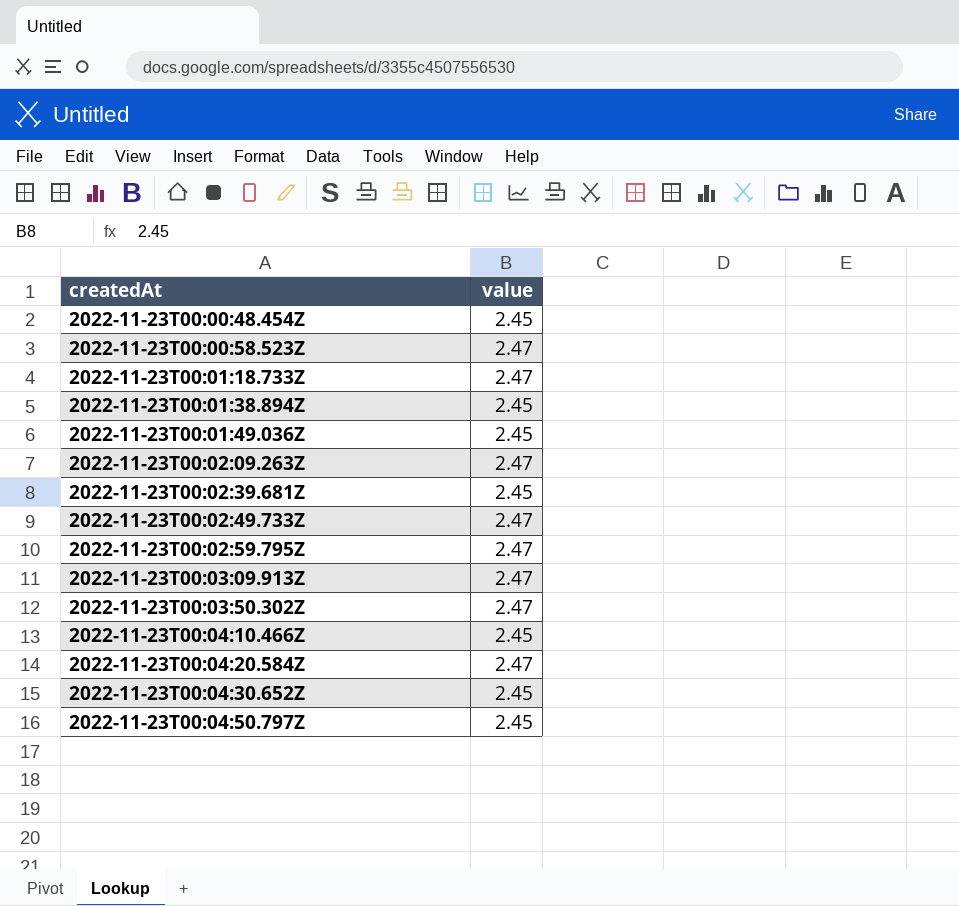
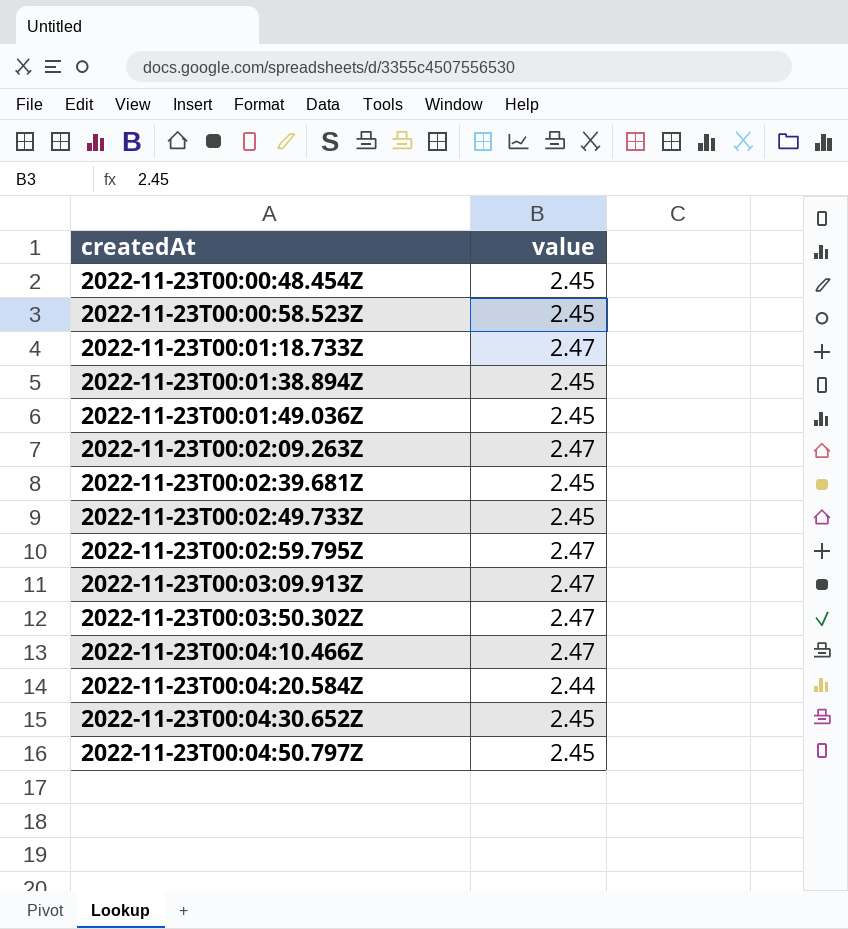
2022-11-23T00:00:58.523Z | value: 2.47 -> 2.45
2022-11-23T00:02:49.733Z | value: 2.47 -> 2.45
2022-11-23T00:04:10.466Z | value: 2.45 -> 2.47
2022-11-23T00:04:20.584Z | value: 2.47 -> 2.44

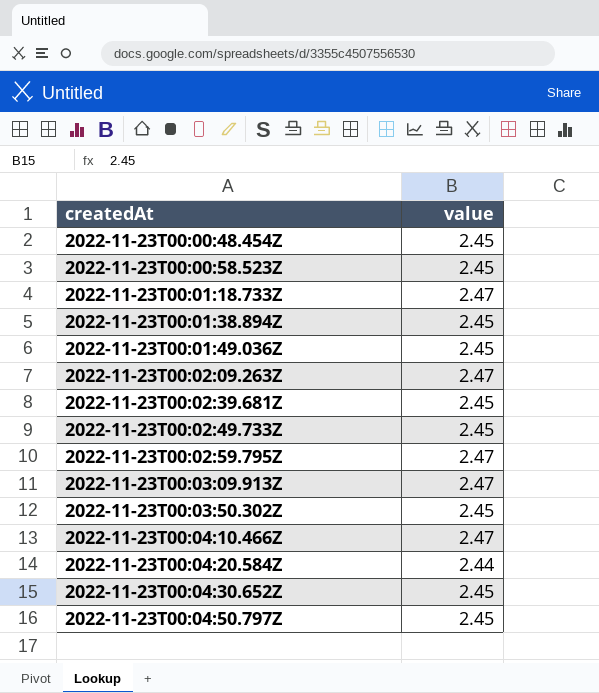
2022-11-23T00:03:50.302Z | value: 2.47 -> 2.45

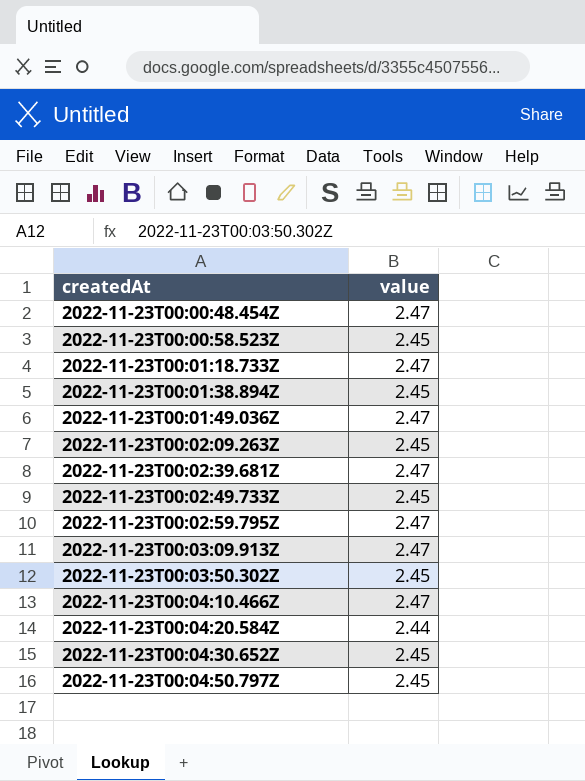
2022-11-23T00:00:48.454Z | value: 2.45 -> 2.47
2022-11-23T00:01:49.036Z | value: 2.45 -> 2.47
2022-11-23T00:02:09.263Z | value: 2.47 -> 2.45
2022-11-23T00:02:39.681Z | value: 2.45 -> 2.47

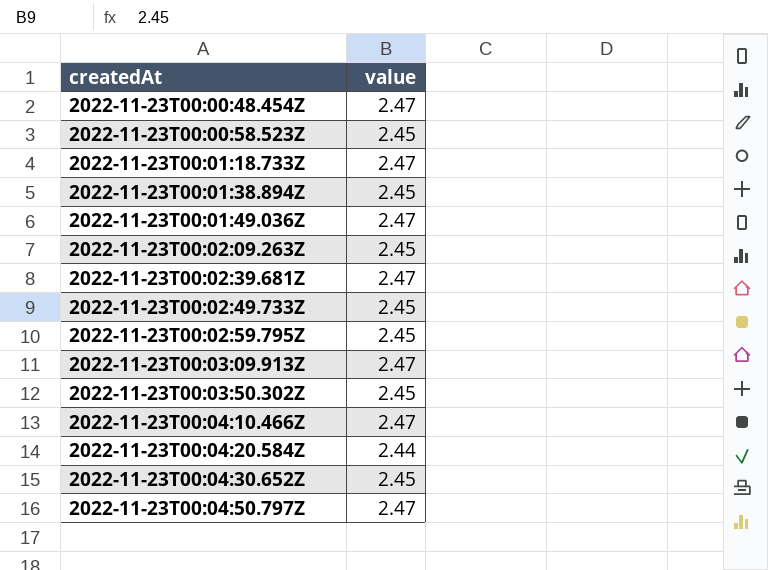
2022-11-23T00:02:59.795Z | value: 2.47 -> 2.45
2022-11-23T00:04:50.797Z | value: 2.45 -> 2.47

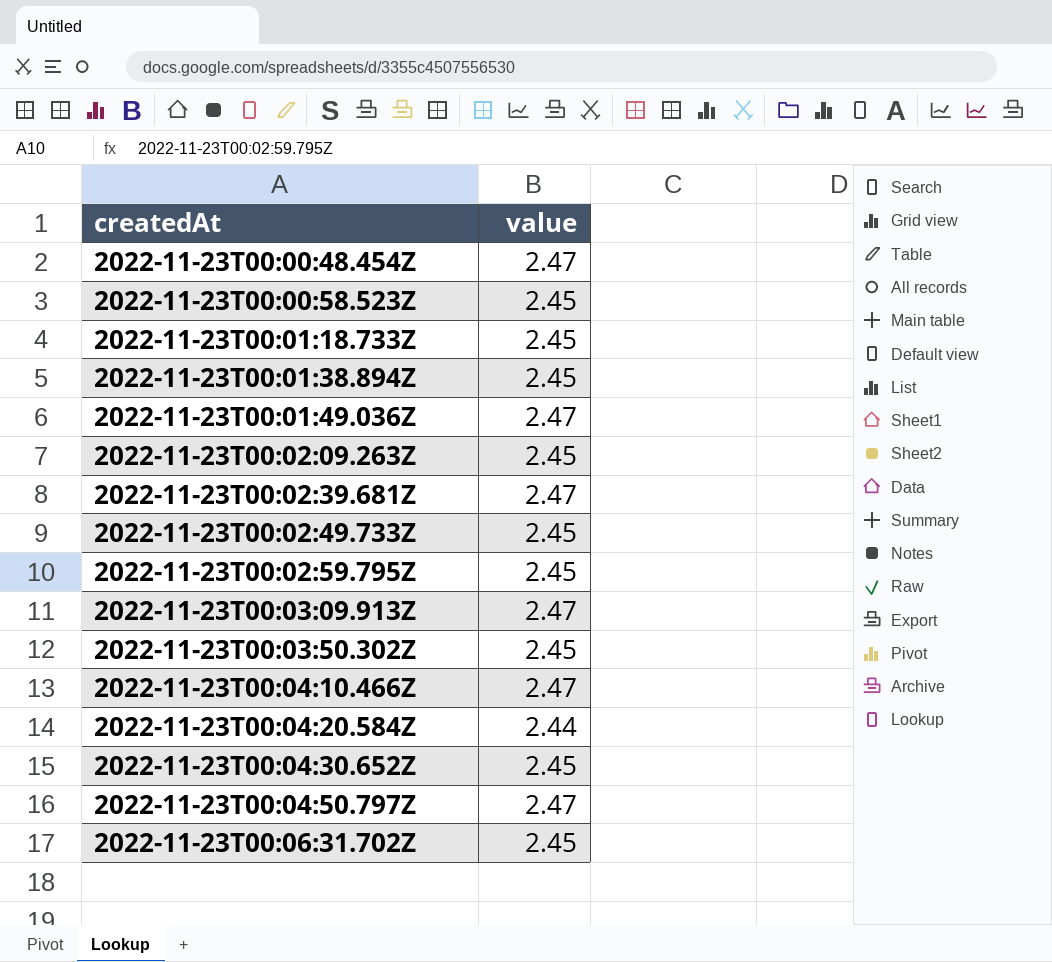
2022-11-23T00:01:18.733Z | value: 2.47 -> 2.45
row 2022-11-23T00:06:31.702Z: none -> 2.45

